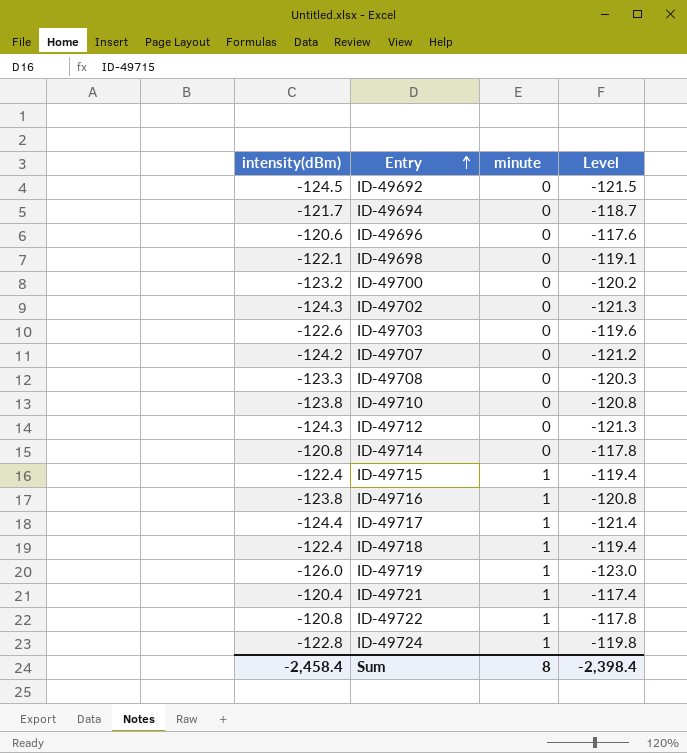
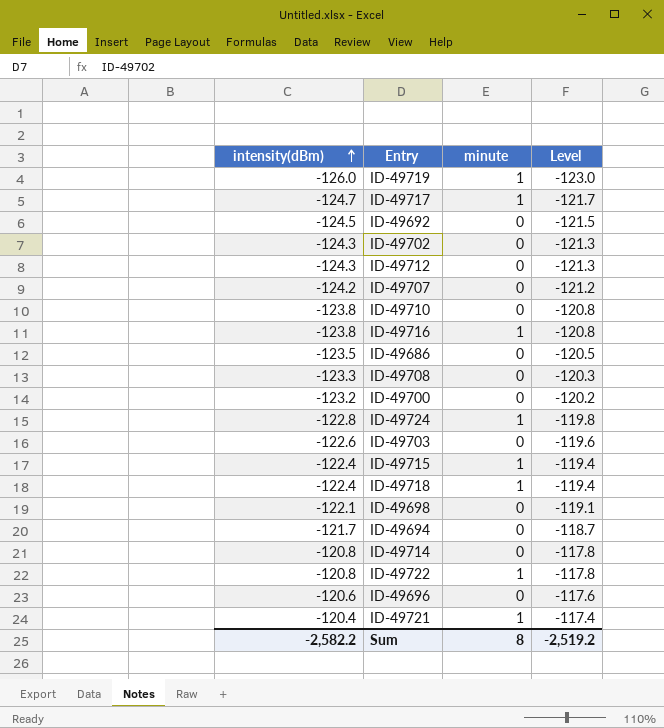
row order: Entry ascending -> intensity(dBm) ascending
ID-49717 | intensity(dBm): -124.4 -> -124.7
ID-49717 | Level: -121.4 -> -121.7
row ID-49686: none -> -123.5 | 0 | -120.5
Sum | intensity(dBm): -2,458.4 -> -2,582.2
Sum | Level: -2,398.4 -> -2,519.2

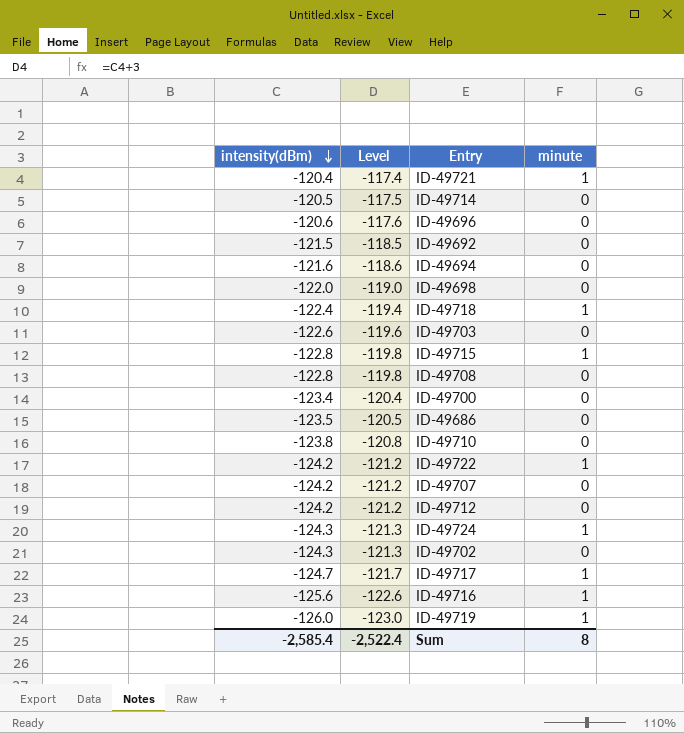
row order: intensity(dBm) ascending -> intensity(dBm) descending
column Level | position: 4 -> 2
ID-49714 | intensity(dBm): -120.8 -> -120.5
ID-49714 | Level: -117.8 -> -117.5
ID-49692 | intensity(dBm): -124.5 -> -121.5
ID-49692 | Level: -121.5 -> -118.5
ID-49694 | intensity(dBm): -121.7 -> -121.6
ID-49694 | Level: -118.7 -> -118.6
ID-49698 | intensity(dBm): -122.1 -> -122.0
ID-49698 | Level: -119.1 -> -119.0
ID-49715 | intensity(dBm): -122.4 -> -122.8
ID-49715 | Level: -119.4 -> -119.8
ID-49708 | intensity(dBm): -123.3 -> -122.8
ID-49708 | Level: -120.3 -> -119.8
ID-49700 | intensity(dBm): -123.2 -> -123.4
ID-49700 | Level: -120.2 -> -120.4
ID-49722 | intensity(dBm): -120.8 -> -124.2
ID-49722 | Level: -117.8 -> -121.2
ID-49712 | intensity(dBm): -124.3 -> -124.2
ID-49712 | Level: -121.3 -> -121.2
ID-49724 | intensity(dBm): -122.8 -> -124.3
ID-49724 | Level: -119.8 -> -121.3
ID-49716 | intensity(dBm): -123.8 -> -125.6
ID-49716 | Level: -120.8 -> -122.6
Sum | intensity(dBm): -2,582.2 -> -2,585.4
Sum | Level: -2,519.2 -> -2,522.4

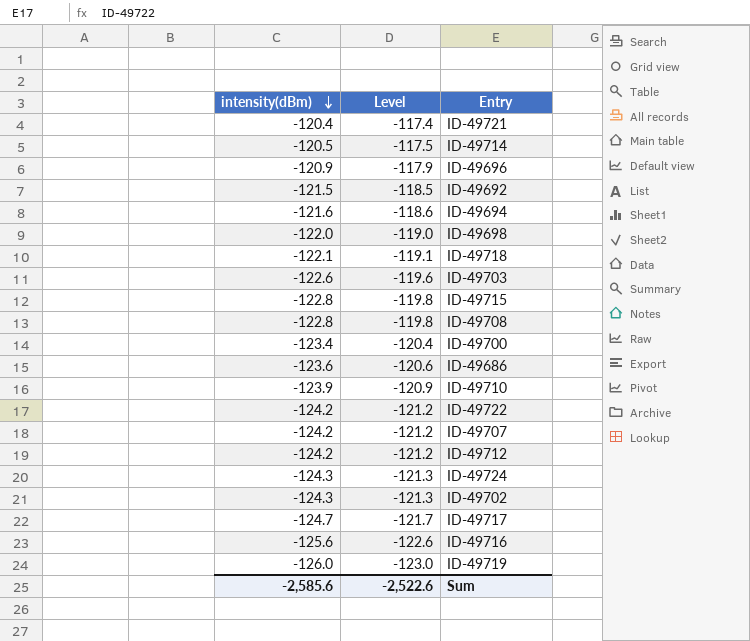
column minute | position: 4 -> none
ID-49696 | intensity(dBm): -120.6 -> -120.9
ID-49696 | Level: -117.6 -> -117.9
ID-49718 | intensity(dBm): -122.4 -> -122.1
ID-49718 | Level: -119.4 -> -119.1
ID-49686 | intensity(dBm): -123.5 -> -123.6
ID-49686 | Level: -120.5 -> -120.6
ID-49710 | intensity(dBm): -123.8 -> -123.9
ID-49710 | Level: -120.8 -> -120.9
Sum | intensity(dBm): -2,585.4 -> -2,585.6
Sum | Level: -2,522.4 -> -2,522.6

